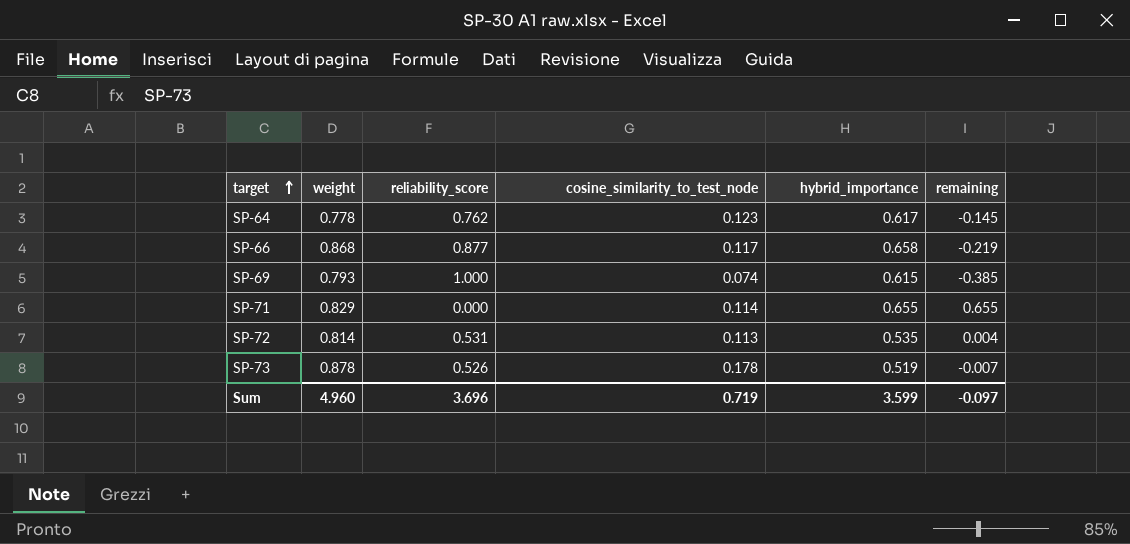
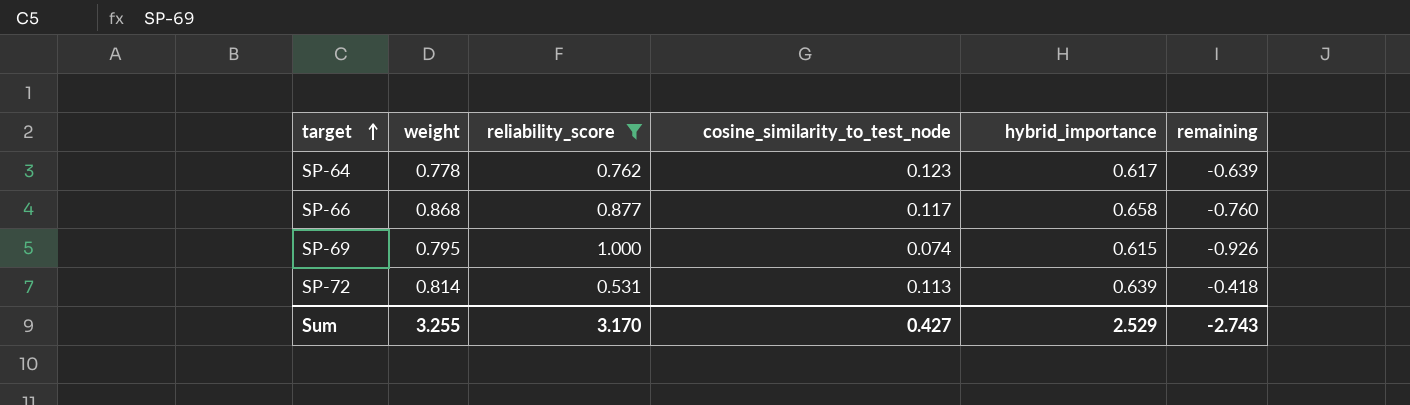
filter: none -> reliability_score >= 0.531
column remaining | formula: [hybrid_importance] - [reliability_score] -> [cosine_similarity_to_test_node] - [reliability_score]
SP-69 | weight: 0.793 -> 0.795
SP-72 | hybrid_importance: 0.535 -> 0.639
Sum | weight: 4.960 -> 3.255
Sum | reliability_score: 3.696 -> 3.170
Sum | cosine_similarity_to_test_node: 0.719 -> 0.427
Sum | hybrid_importance: 3.599 -> 2.529
Sum | remaining: -0.097 -> -2.743

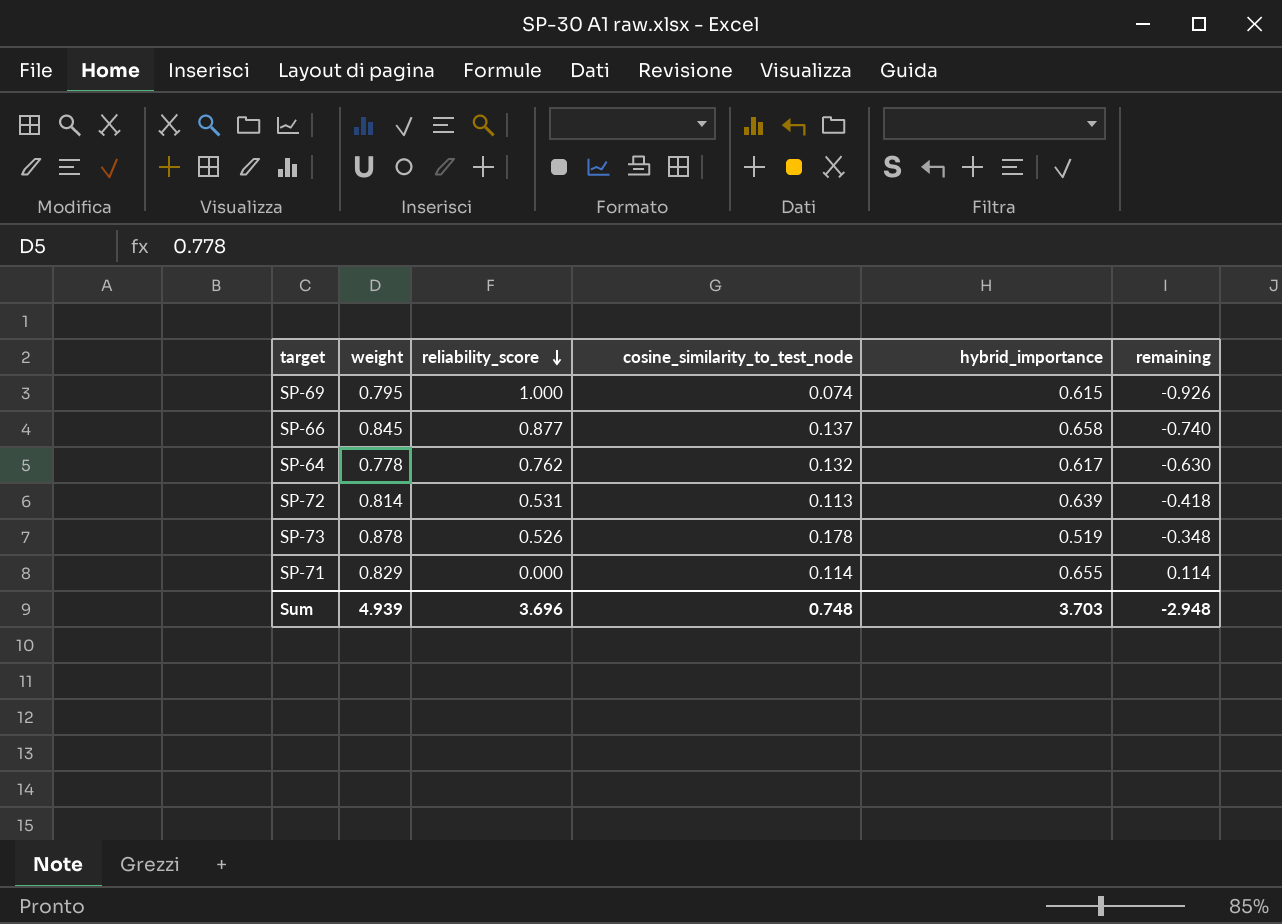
filter: reliability_score >= 0.531 -> none
row order: target ascending -> reliability_score descending
SP-66 | weight: 0.868 -> 0.845
SP-66 | cosine_similarity_to_test_node: 0.117 -> 0.137
SP-66 | remaining: -0.760 -> -0.740
SP-64 | cosine_similarity_to_test_node: 0.123 -> 0.132
SP-64 | remaining: -0.639 -> -0.630
Sum | weight: 3.255 -> 4.939
Sum | reliability_score: 3.170 -> 3.696
Sum | cosine_similarity_to_test_node: 0.427 -> 0.748
Sum | hybrid_importance: 2.529 -> 3.703
Sum | remaining: -2.743 -> -2.948

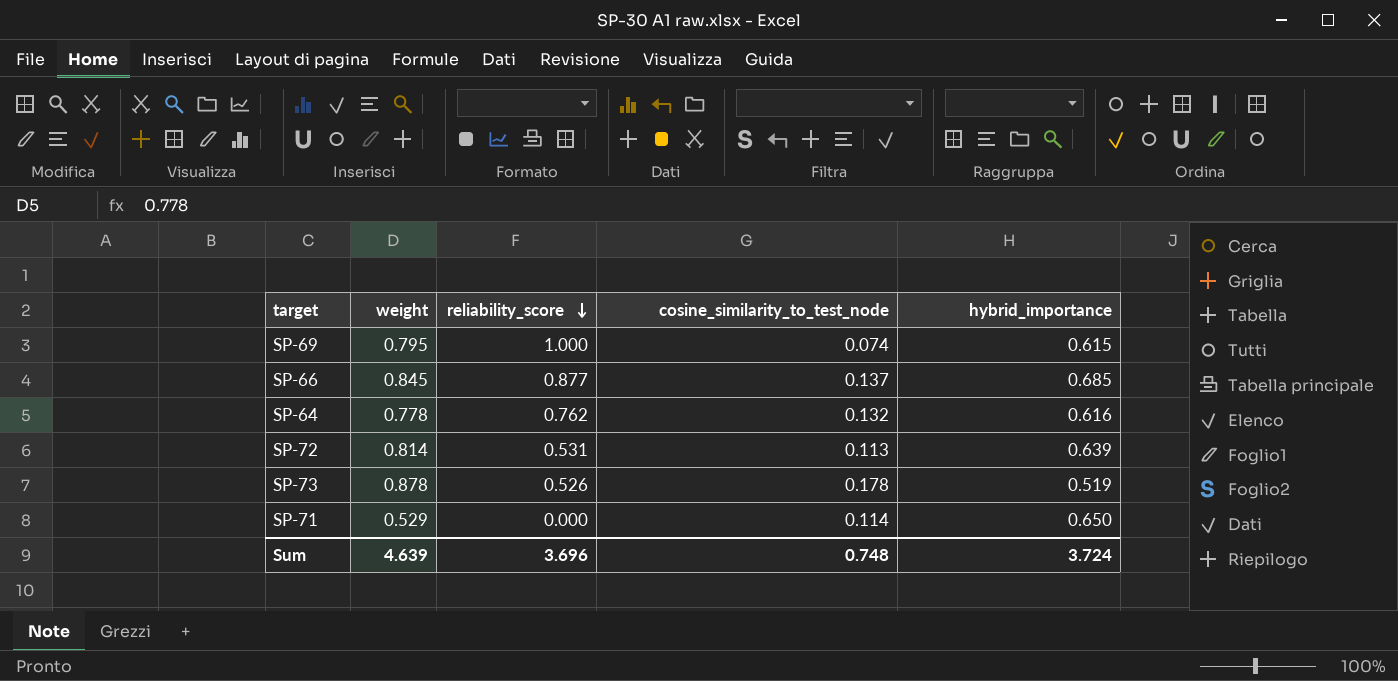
column remaining | formula: [cosine_similarity_to_test_node] - [reliability_score] -> none
SP-66 | hybrid_importance: 0.658 -> 0.685
SP-64 | hybrid_importance: 0.617 -> 0.616
SP-71 | weight: 0.829 -> 0.529
SP-71 | hybrid_importance: 0.655 -> 0.650
Sum | weight: 4.939 -> 4.639
Sum | hybrid_importance: 3.703 -> 3.724

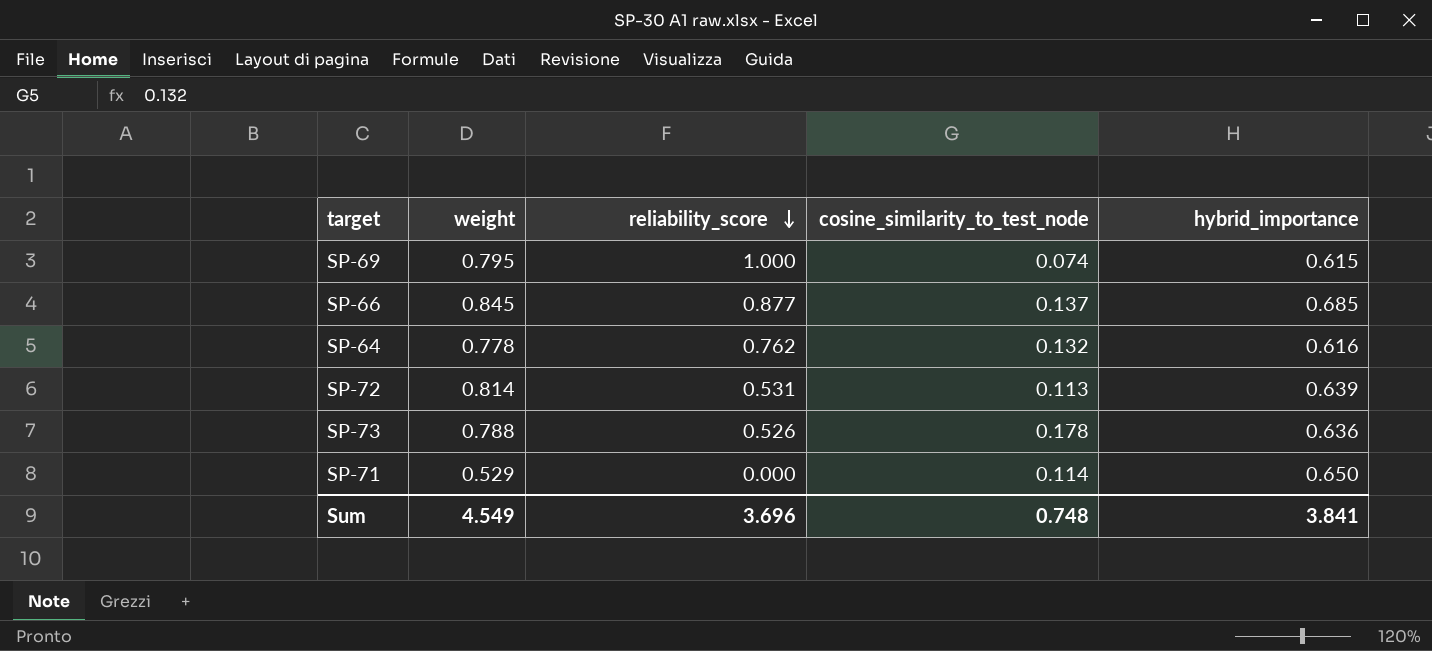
SP-73 | weight: 0.878 -> 0.788
SP-73 | hybrid_importance: 0.519 -> 0.636
Sum | weight: 4.639 -> 4.549
Sum | hybrid_importance: 3.724 -> 3.841

